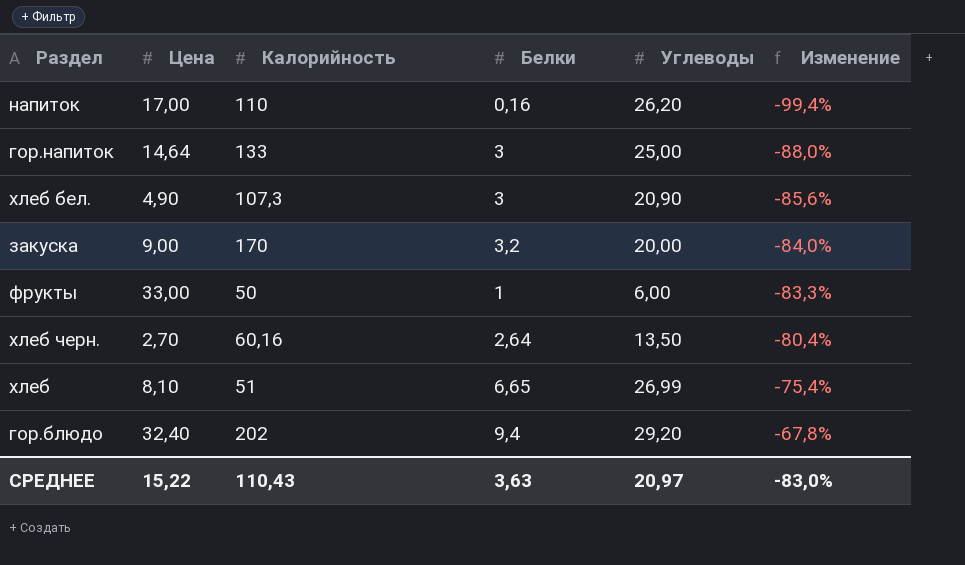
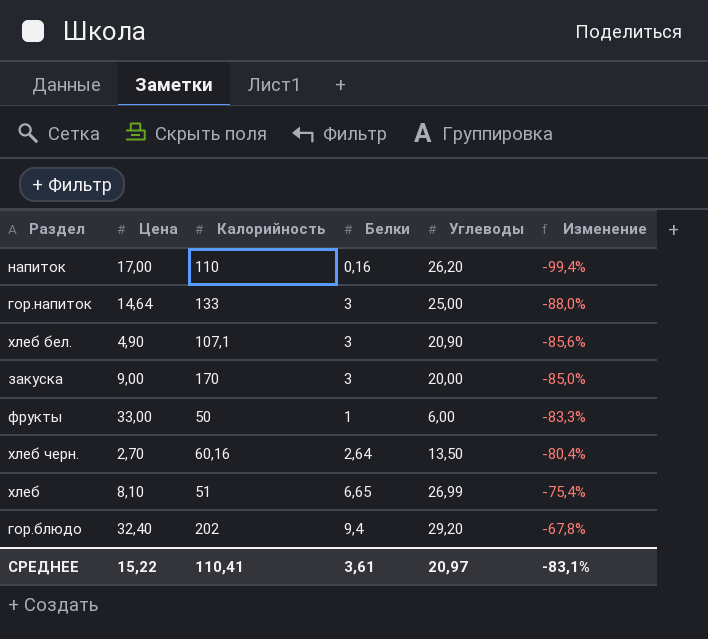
хлеб бел. | Калорийность: 107,3 -> 107,1
закуска | Белки: 3,2 -> 3
закуска | Изменение: -84,0% -> -85,0%
СРЕДНЕЕ | Калорийность: 110,43 -> 110,41
СРЕДНЕЕ | Белки: 3,63 -> 3,61
СРЕДНЕЕ | Изменение: -83,0% -> -83,1%

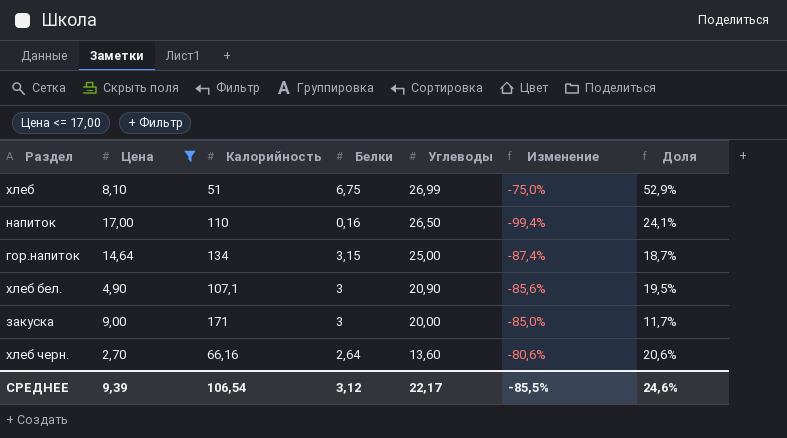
filter: none -> Цена <= 17,00
row order: Изменение ascending -> Углеводы descending
column Доля | formula: none -> [Углеводы] / [Калорийность]
хлеб | Белки: 6,65 -> 6,75
хлеб | Изменение: -75,4% -> -75,0%
напиток | Углеводы: 26,20 -> 26,50
гор.напиток | Калорийность: 133 -> 134
гор.напиток | Белки: 3 -> 3,15
гор.напиток | Изменение: -88,0% -> -87,4%
закуска | Калорийность: 170 -> 171
хлеб черн. | Калорийность: 60,16 -> 66,16
хлеб черн. | Углеводы: 13,50 -> 13,60
хлеб черн. | Изменение: -80,4% -> -80,6%
СРЕДНЕЕ | Цена: 15,22 -> 9,39
СРЕДНЕЕ | Калорийность: 110,41 -> 106,54
СРЕДНЕЕ | Белки: 3,61 -> 3,12
СРЕДНЕЕ | Углеводы: 20,97 -> 22,17
СРЕДНЕЕ | Изменение: -83,1% -> -85,5%

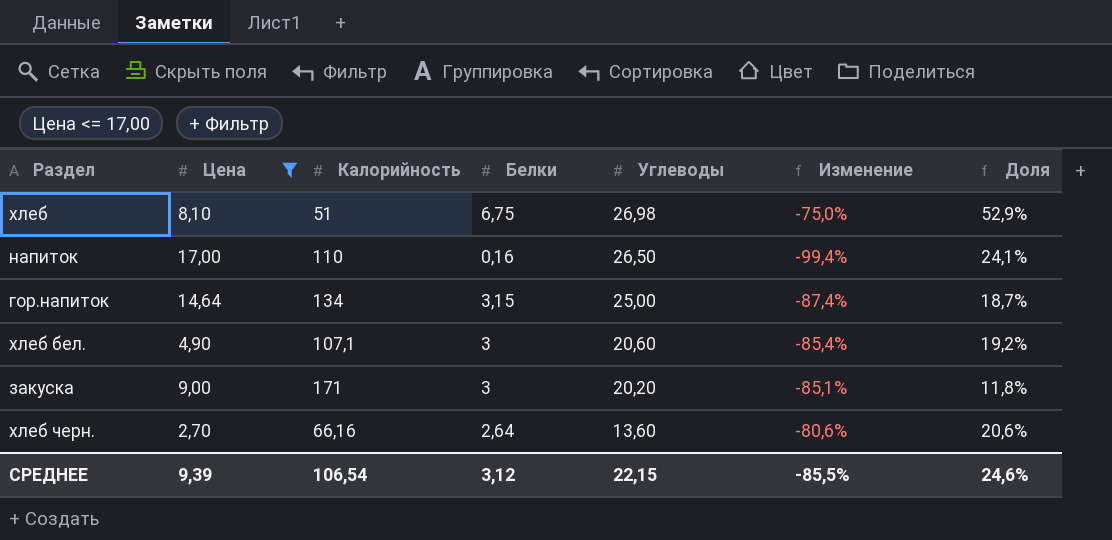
хлеб | Углеводы: 26,99 -> 26,98
хлеб бел. | Углеводы: 20,90 -> 20,60
хлеб бел. | Изменение: -85,6% -> -85,4%
хлеб бел. | Доля: 19,5% -> 19,2%
закуска | Углеводы: 20,00 -> 20,20
закуска | Изменение: -85,0% -> -85,1%
закуска | Доля: 11,7% -> 11,8%
СРЕДНЕЕ | Углеводы: 22,17 -> 22,15

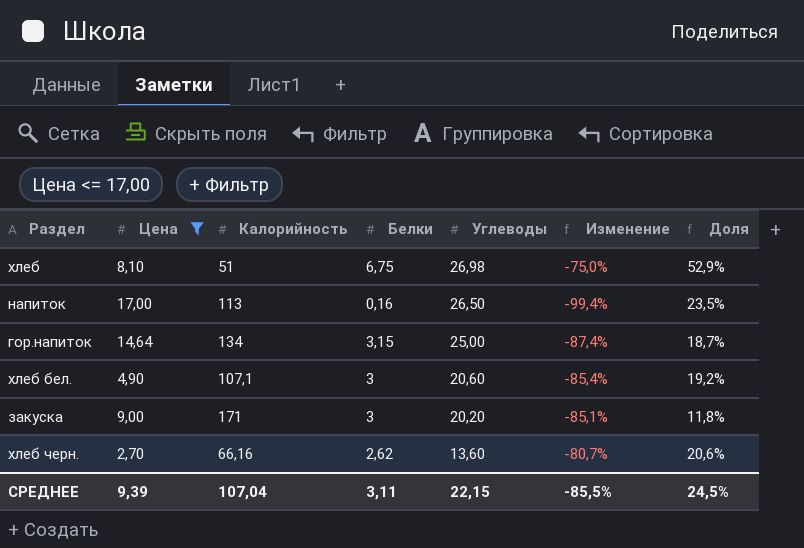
напиток | Калорийность: 110 -> 113
напиток | Доля: 24,1% -> 23,5%
хлеб черн. | Белки: 2,64 -> 2,62
хлеб черн. | Изменение: -80,6% -> -80,7%
СРЕДНЕЕ | Калорийность: 106,54 -> 107,04
СРЕДНЕЕ | Белки: 3,12 -> 3,11
СРЕДНЕЕ | Доля: 24,6% -> 24,5%

